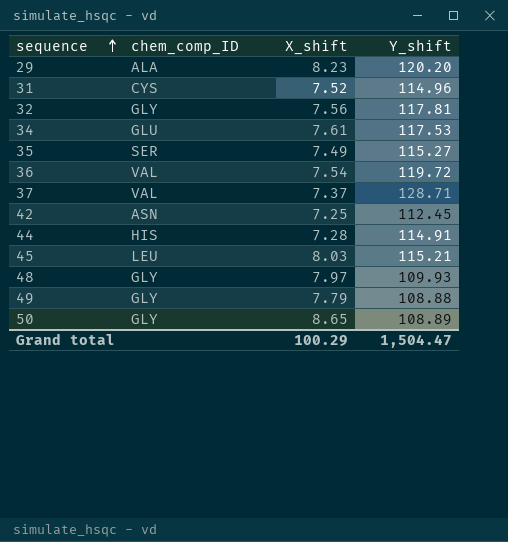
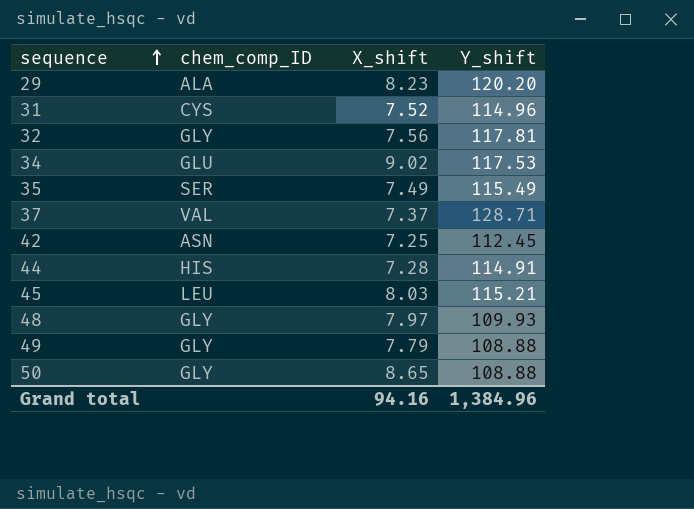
row 36: VAL | 7.54 | 119.72 -> none
34 | X_shift: 7.61 -> 9.02
35 | Y_shift: 115.27 -> 115.49
50 | Y_shift: 108.89 -> 108.88
Grand total | X_shift: 100.29 -> 94.16
Grand total | Y_shift: 1,504.47 -> 1,384.96

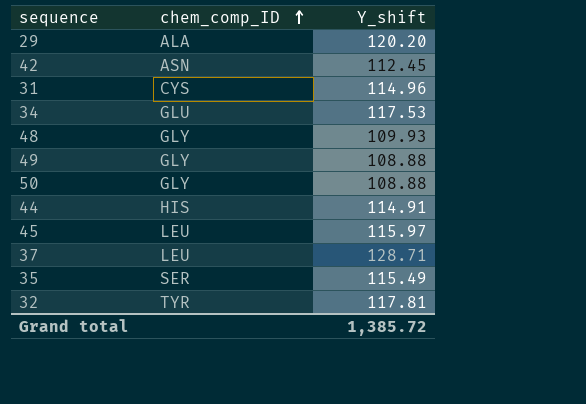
row order: sequence ascending -> chem_comp_ID ascending
column X_shift | position: 3 -> none
45 | Y_shift: 115.21 -> 115.97
37 | chem_comp_ID: VAL -> LEU
32 | chem_comp_ID: GLY -> TYR
Grand total | Y_shift: 1,384.96 -> 1,385.72

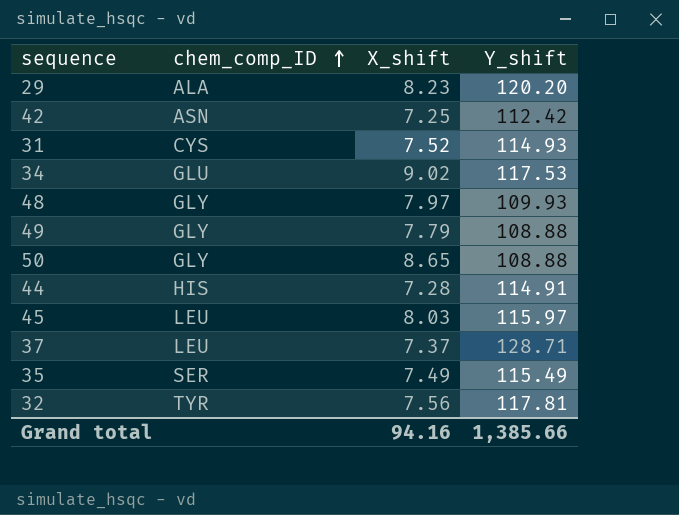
column X_shift | position: none -> 3
42 | Y_shift: 112.45 -> 112.42
31 | Y_shift: 114.96 -> 114.93
Grand total | Y_shift: 1,385.72 -> 1,385.66

